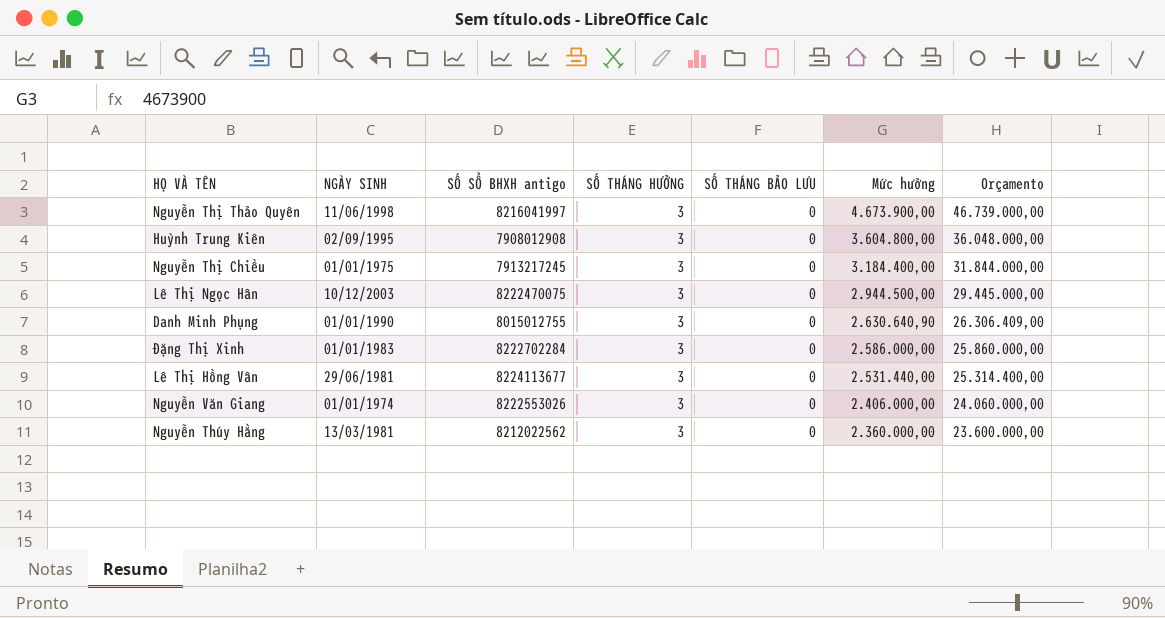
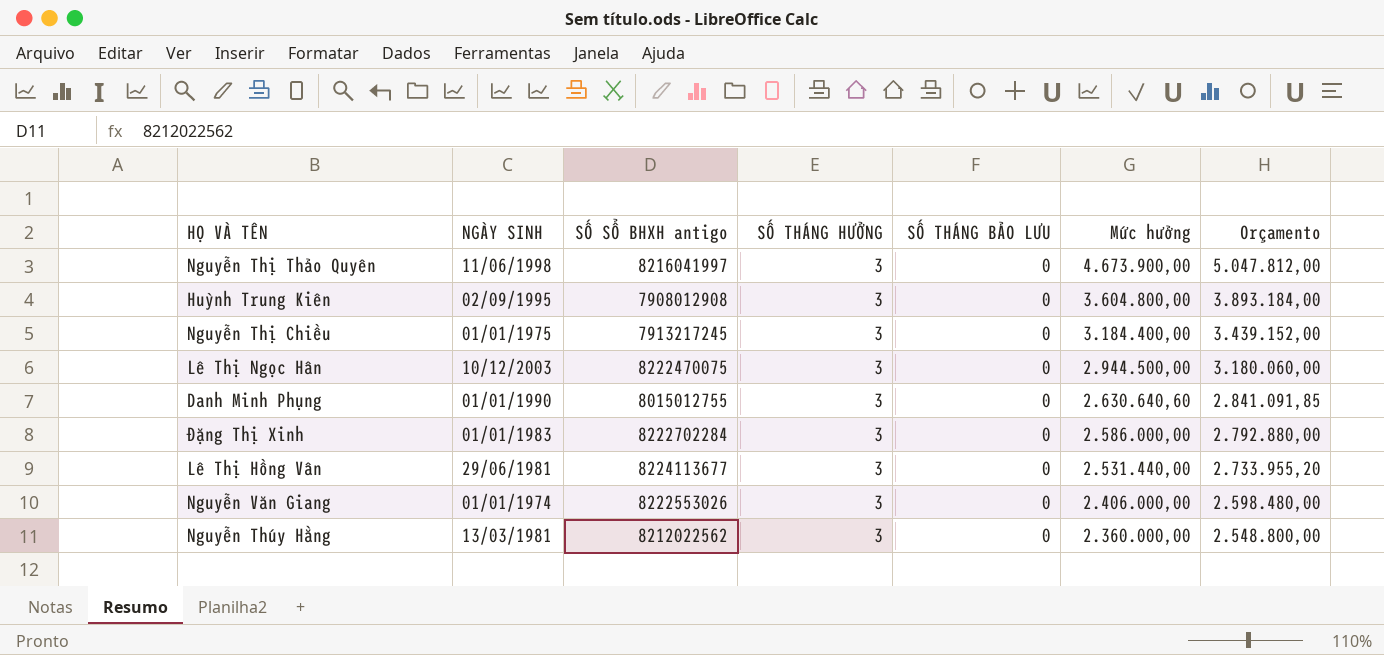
column Orçamento | formula: [Mức hưởng] * 10 -> [Mức hưởng] * 1,08
Danh Minh Phụng | Mức hưởng: 2.630.640,90 -> 2.630.640,60

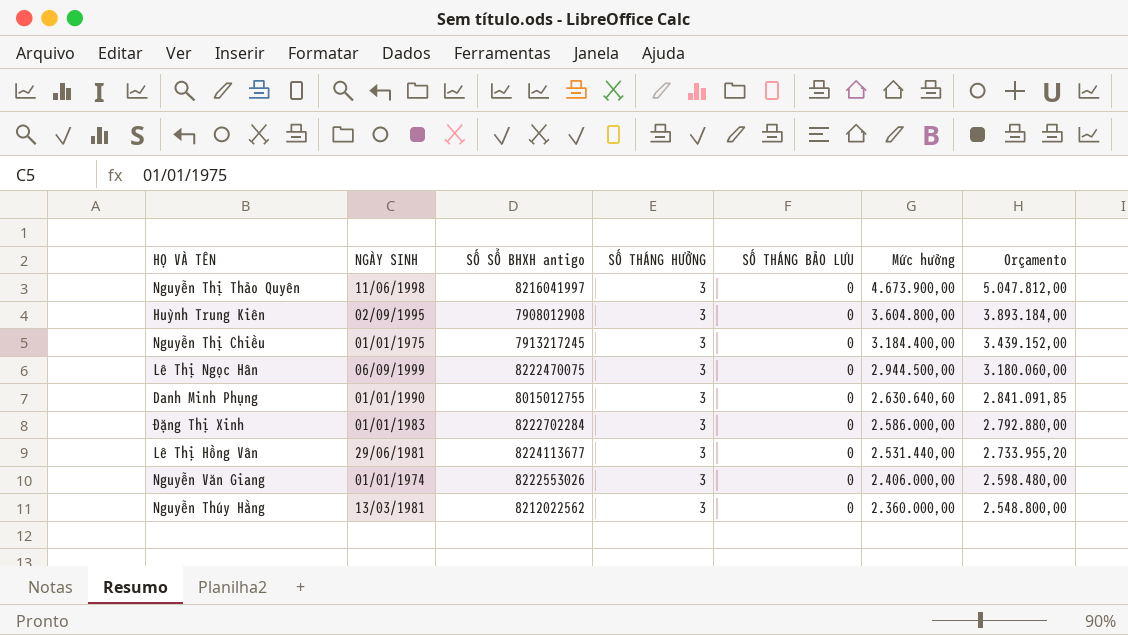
Lê Thị Ngọc Hân | NGÀY SINH: 10/12/2003 -> 06/09/1999

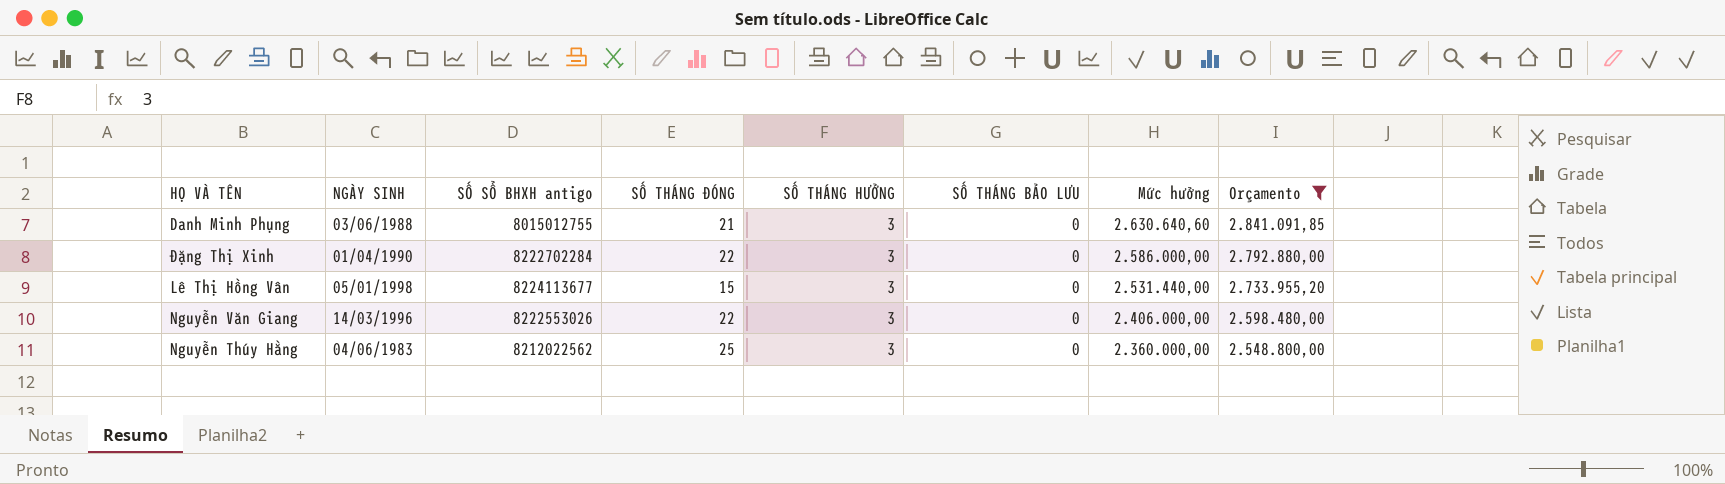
filter: none -> Orçamento <= 2.841.091,85
column SỐ THÁNG ĐÓNG | position: none -> 4
Danh Minh Phụng | NGÀY SINH: 01/01/1990 -> 03/06/1988
Đặng Thị Xinh | NGÀY SINH: 01/01/1983 -> 01/04/1990
Lê Thị Hồng Vân | NGÀY SINH: 29/06/1981 -> 05/01/1998
Nguyễn Văn Giang | NGÀY SINH: 01/01/1974 -> 14/03/1996
Nguyễn Thúy Hằng | NGÀY SINH: 13/03/1981 -> 04/06/1983

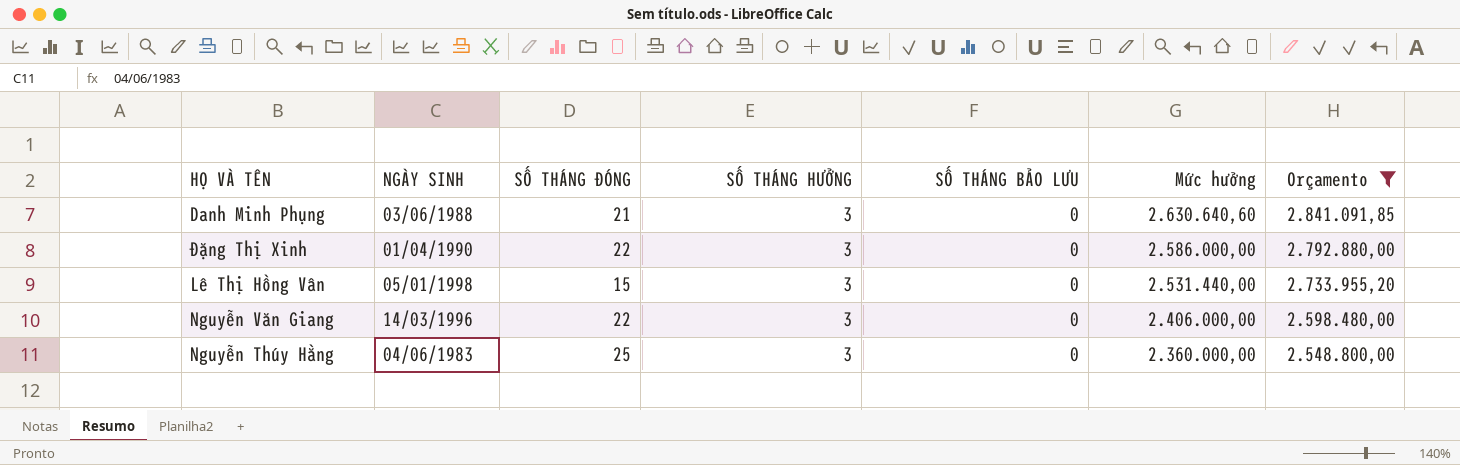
column SỐ SỔ BHXH antigo | position: 3 -> none

